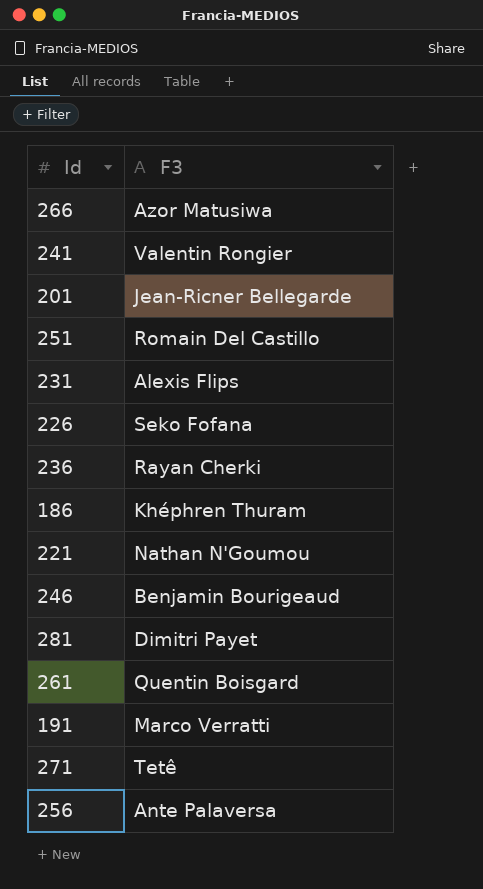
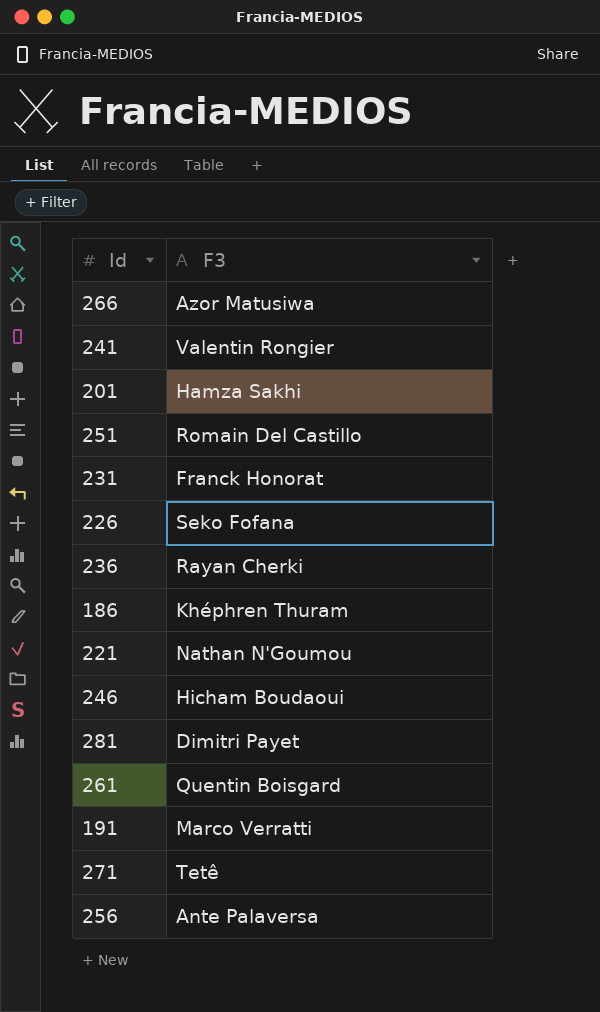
201 | F3: Jean-Ricner Bellegarde -> Hamza Sakhi
231 | F3: Alexis Flips -> Franck Honorat
246 | F3: Benjamin Bourigeaud -> Hicham Boudaoui

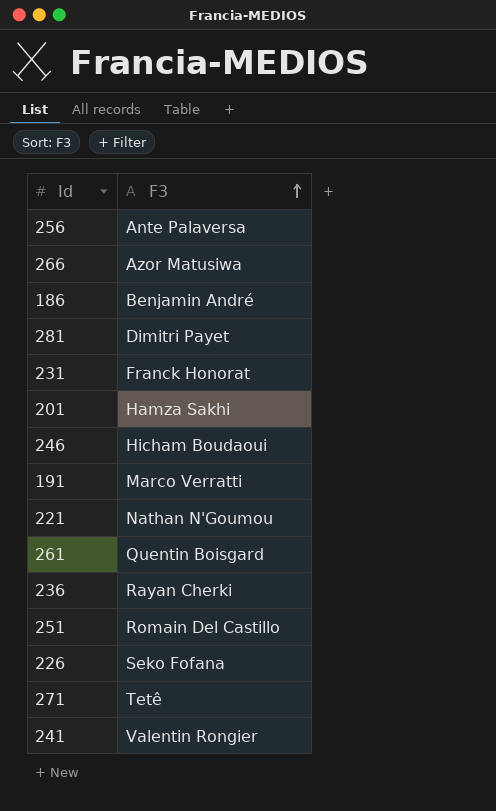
row order: none -> F3 ascending
186 | F3: Khéphren Thuram -> Benjamin André

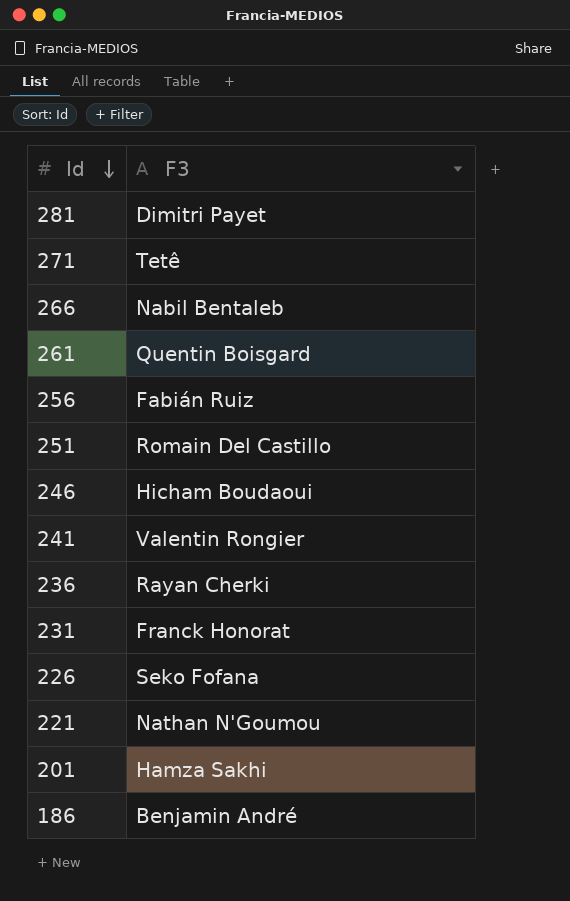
row order: F3 ascending -> Id descending
row 191: Marco Verratti -> none
266 | F3: Azor Matusiwa -> Nabil Bentaleb
256 | F3: Ante Palaversa -> Fabián Ruiz

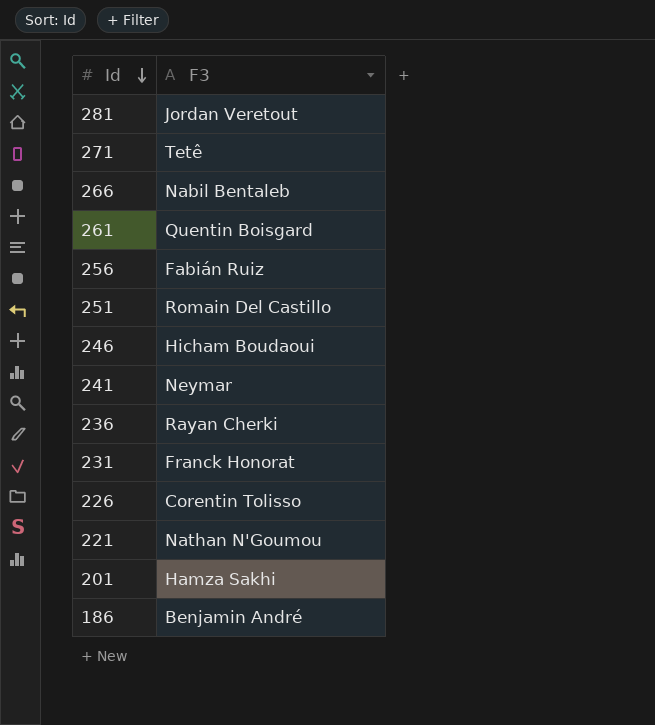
281 | F3: Dimitri Payet -> Jordan Veretout
241 | F3: Valentin Rongier -> Neymar
226 | F3: Seko Fofana -> Corentin Tolisso

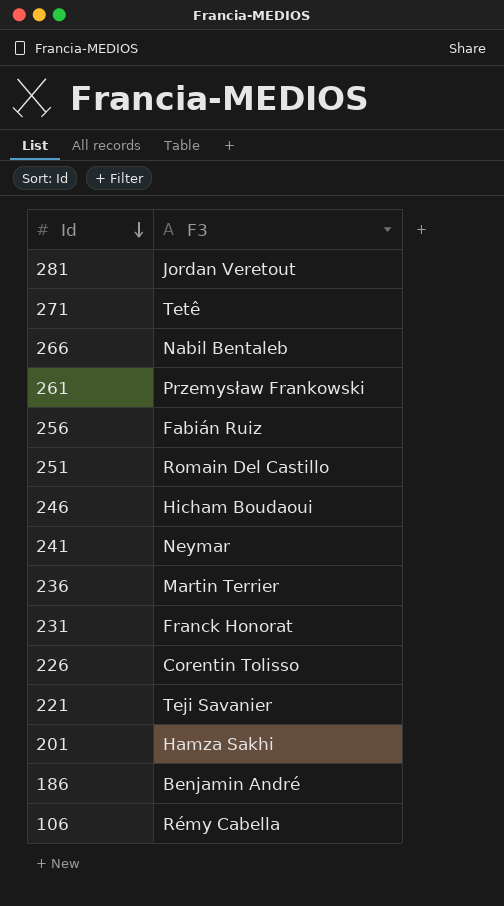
261 | F3: Quentin Boisgard -> Przemysław Frankowski
236 | F3: Rayan Cherki -> Martin Terrier
221 | F3: Nathan N'Goumou -> Teji Savanier
row 106: none -> Rémy Cabella

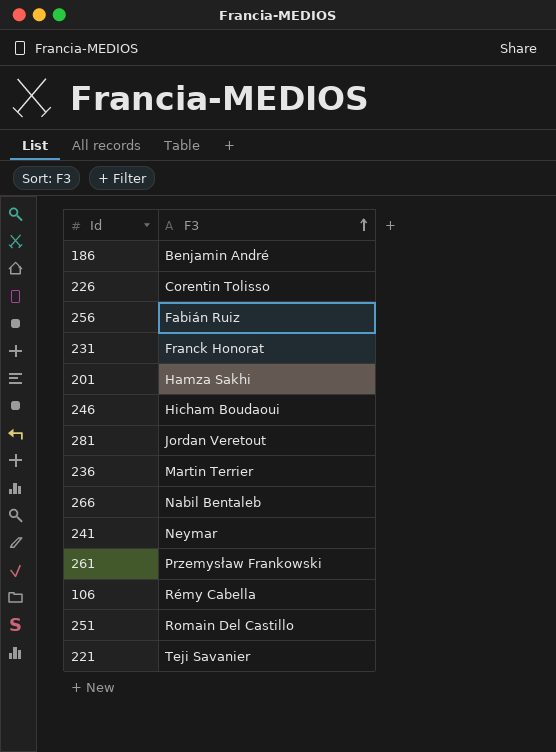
row order: Id descending -> F3 ascending
row 271: Tetê -> none

